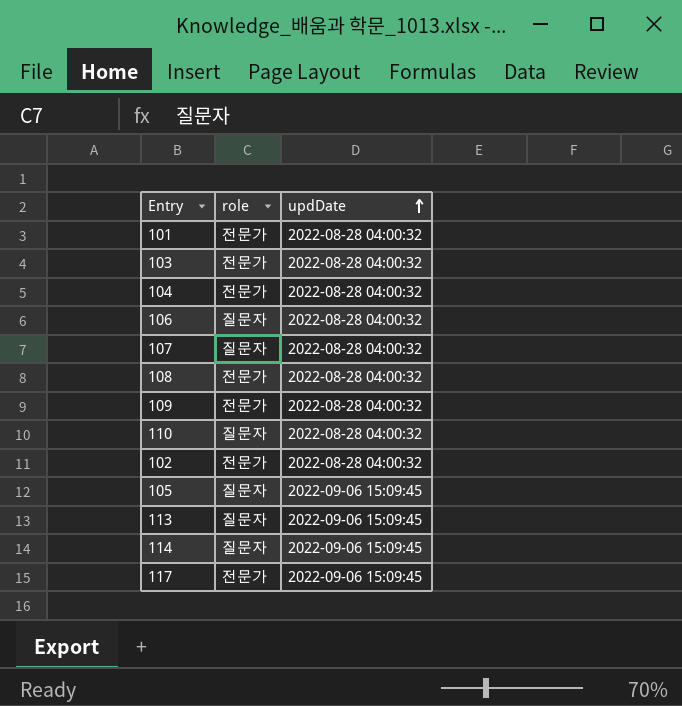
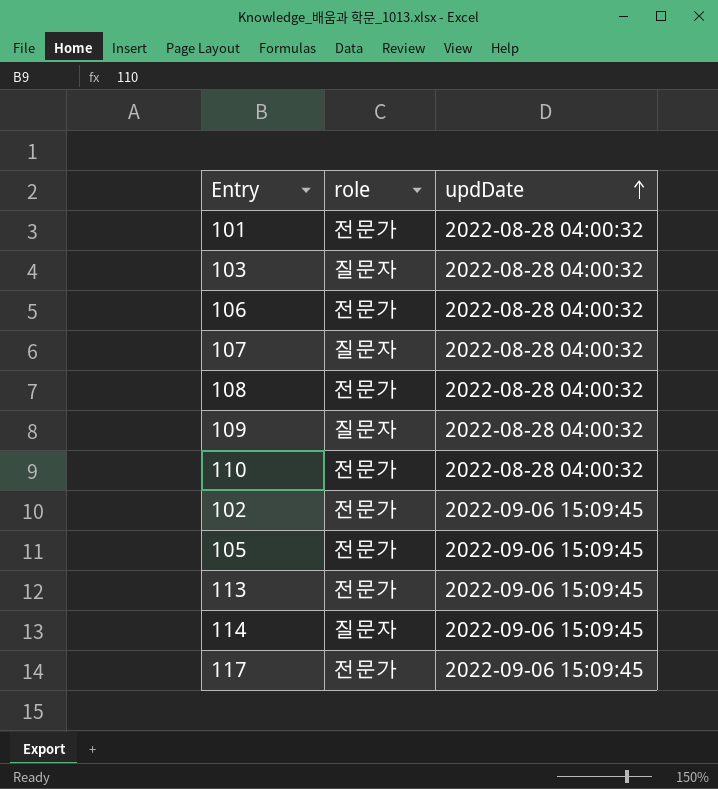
row 104: 전문가 | 2022-08-28 04:00:32 -> none
103 | role: 전문가 -> 질문자
106 | role: 질문자 -> 전문가
109 | role: 전문가 -> 질문자
110 | role: 질문자 -> 전문가
102 | updDate: 2022-08-28 04:00:32 -> 2022-09-06 15:09:45
105 | role: 질문자 -> 전문가
113 | role: 질문자 -> 전문가

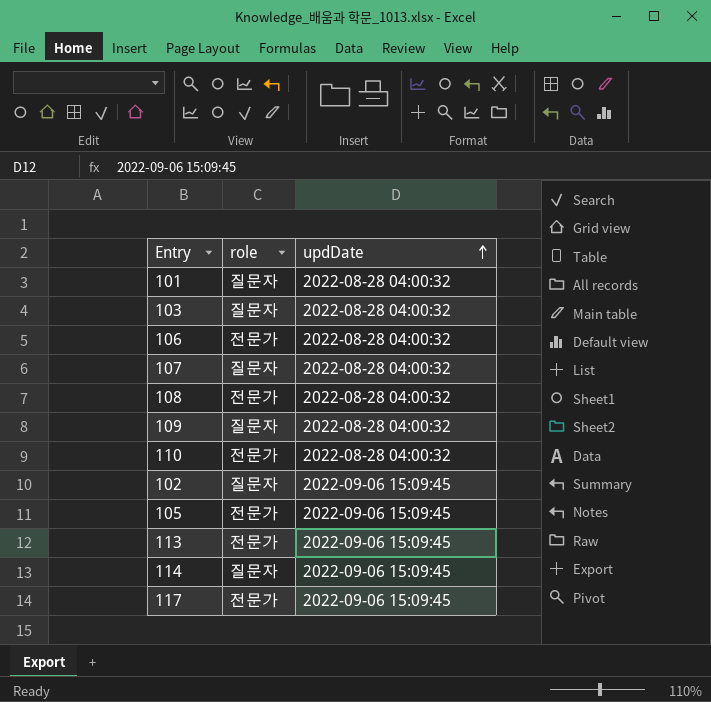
101 | role: 전문가 -> 질문자
102 | role: 전문가 -> 질문자

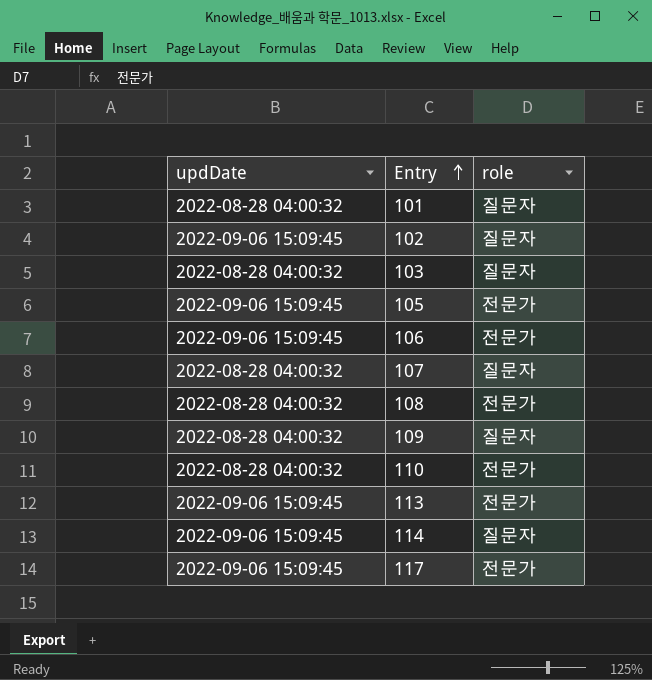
row order: updDate ascending -> Entry ascending
column updDate | position: 3 -> 1
106 | updDate: 2022-08-28 04:00:32 -> 2022-09-06 15:09:45

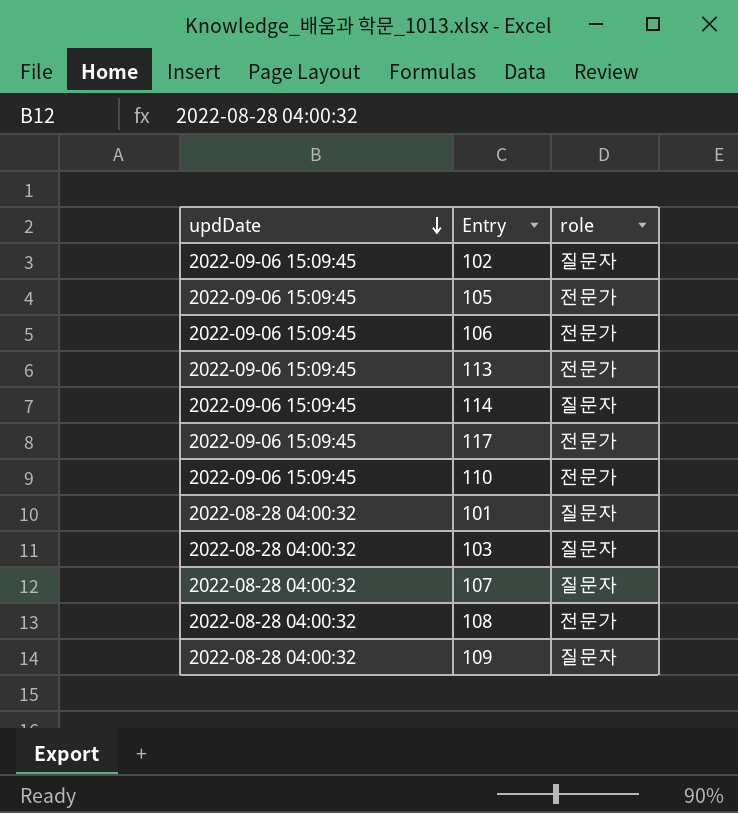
row order: Entry ascending -> updDate descending
110 | updDate: 2022-08-28 04:00:32 -> 2022-09-06 15:09:45

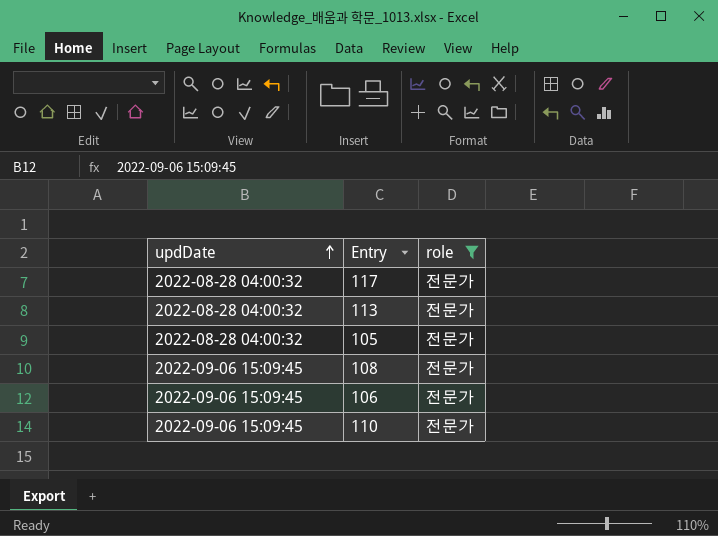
filter: none -> role = 전문가
row order: updDate descending -> updDate ascending
117 | updDate: 2022-09-06 15:09:45 -> 2022-08-28 04:00:32
113 | updDate: 2022-09-06 15:09:45 -> 2022-08-28 04:00:32
105 | updDate: 2022-09-06 15:09:45 -> 2022-08-28 04:00:32
108 | updDate: 2022-08-28 04:00:32 -> 2022-09-06 15:09:45

